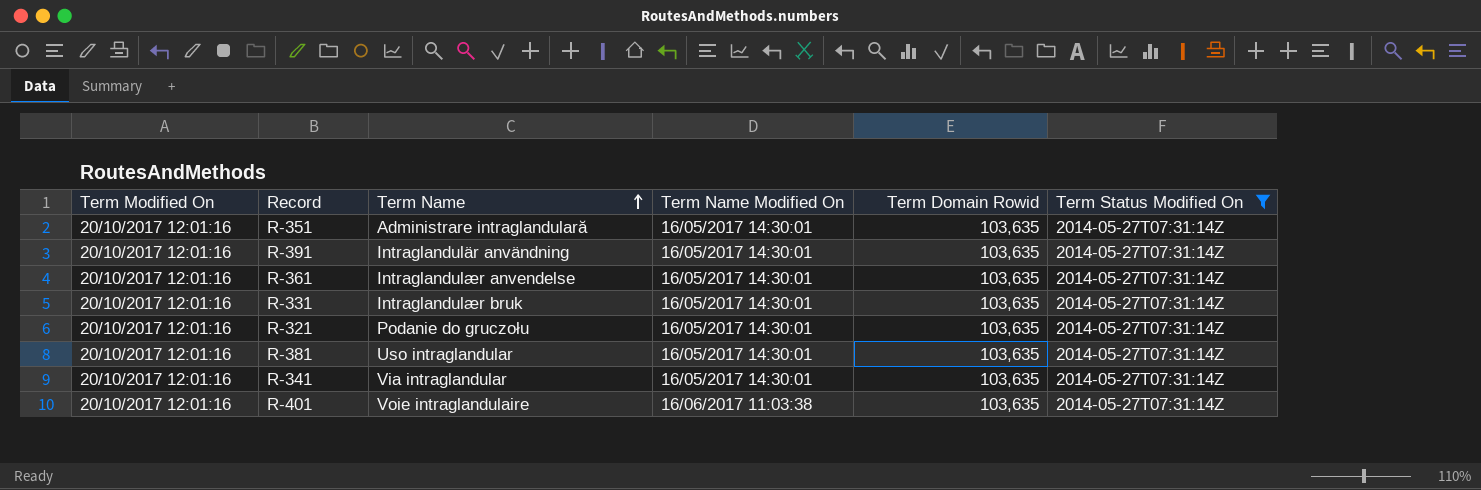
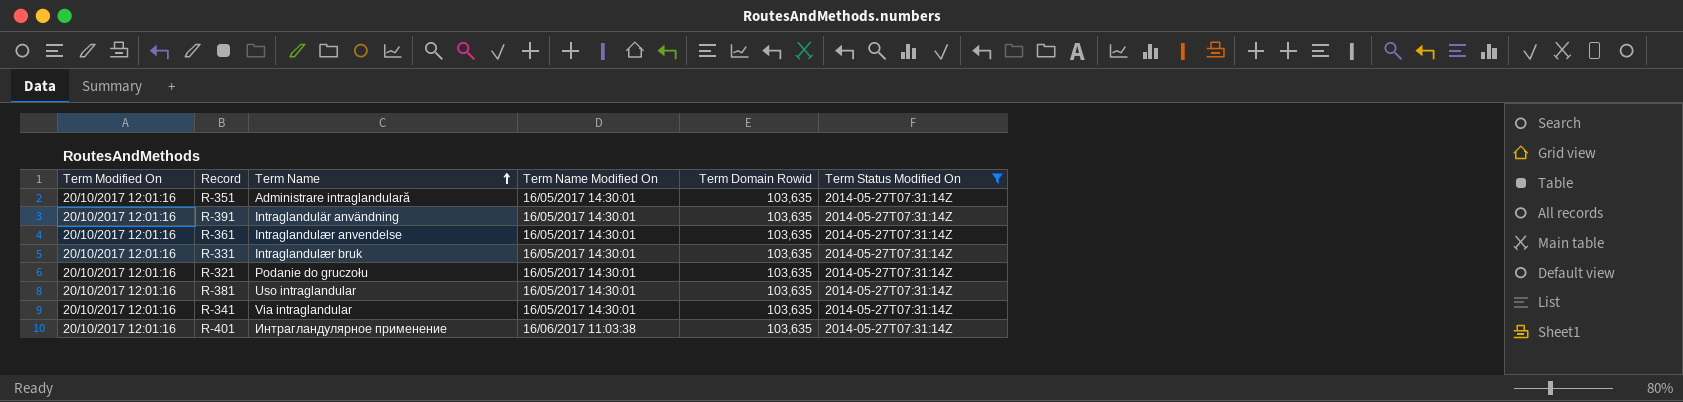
R-401 | Term Name: Voie intraglandulaire -> Интрагландулярное применение

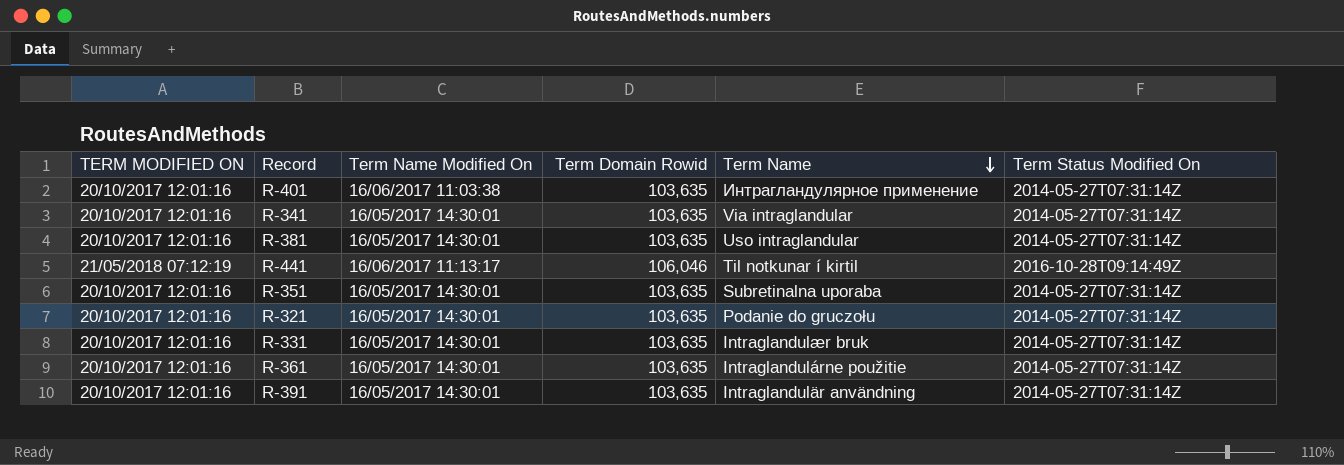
filter: Term Status Modified On = 2014-05-27T07:31:14Z -> none
row order: Term Name ascending -> Term Name descending
column name: Term Modified On -> TERM MODIFIED ON
column Term Name | position: 3 -> 5
R-351 | Term Name: Administrare intraglandulară -> Subretinalna uporaba
R-361 | Term Name: Intraglandulær anvendelse -> Intraglandulárne použitie

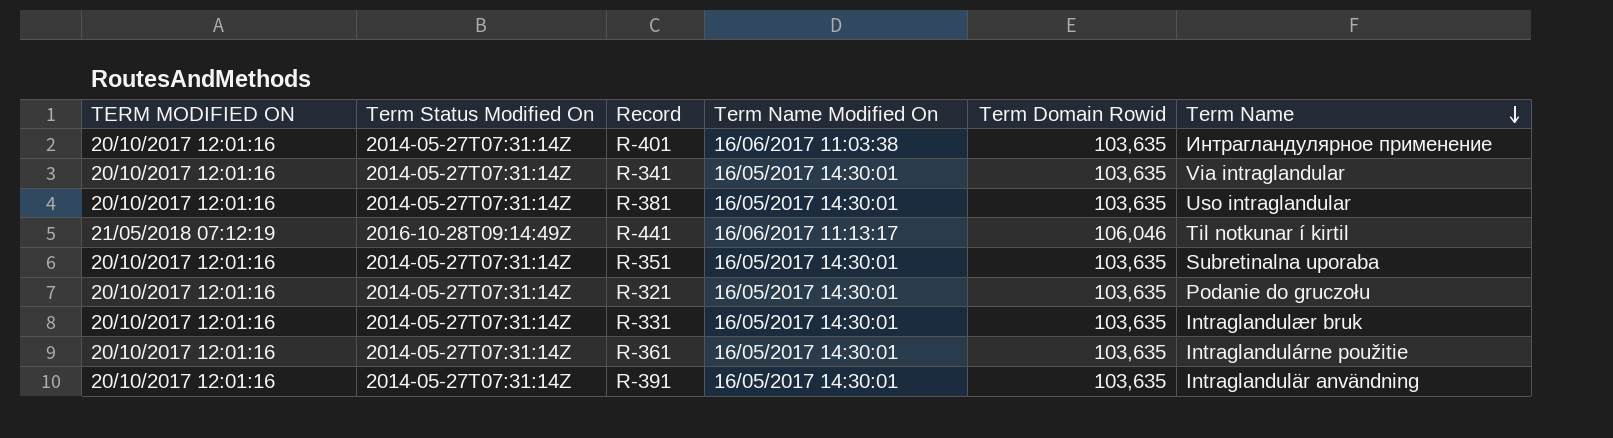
column Term Status Modified On | position: 6 -> 2

